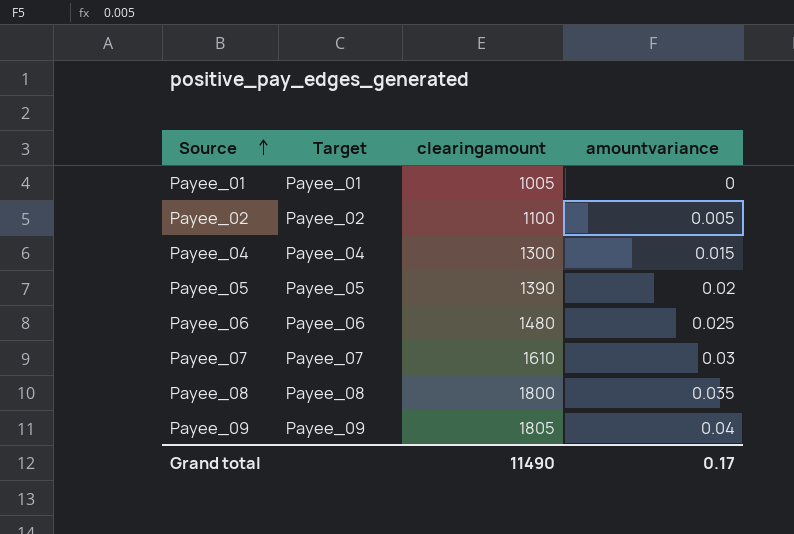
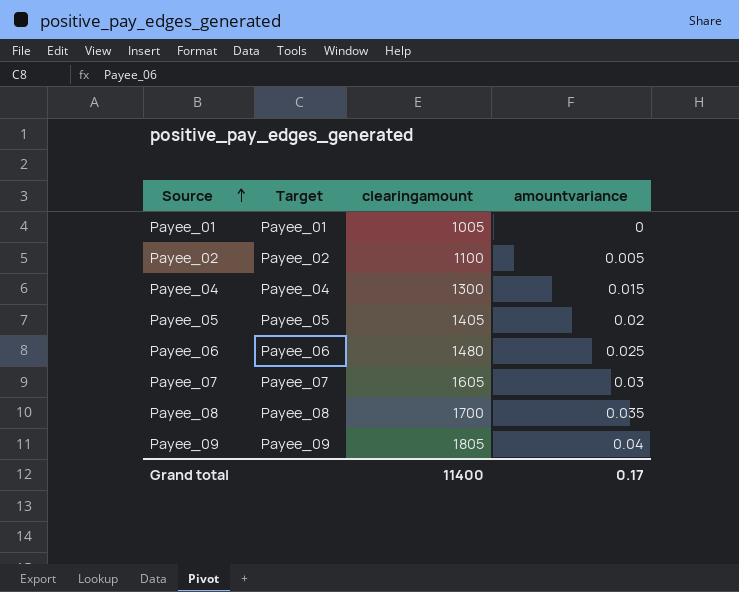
Payee_05 | clearingamount: 1390 -> 1405
Payee_07 | clearingamount: 1610 -> 1605
Payee_08 | clearingamount: 1800 -> 1700
Grand total | clearingamount: 11490 -> 11400

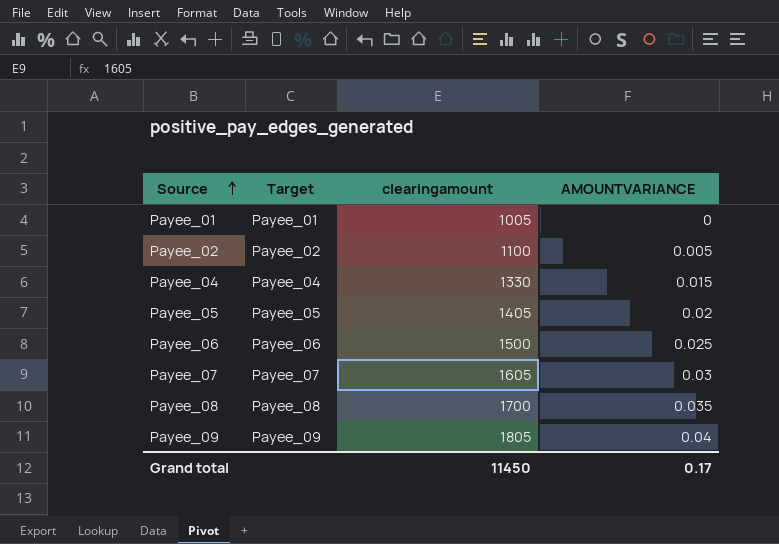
column name: amountvariance -> AMOUNTVARIANCE
Payee_04 | clearingamount: 1300 -> 1330
Payee_06 | clearingamount: 1480 -> 1500
Grand total | clearingamount: 11400 -> 11450

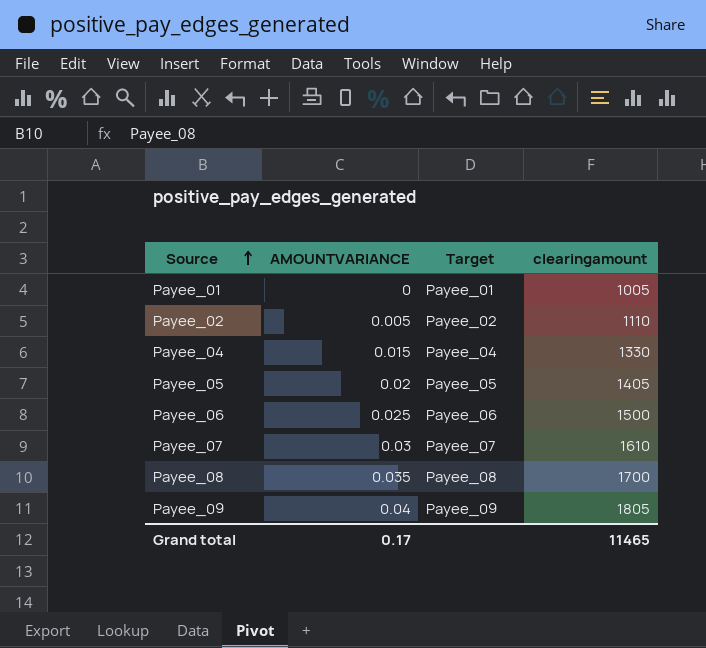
column AMOUNTVARIANCE | position: 4 -> 2
Payee_02 | clearingamount: 1100 -> 1110
Payee_07 | clearingamount: 1605 -> 1610
Grand total | clearingamount: 11450 -> 11465

